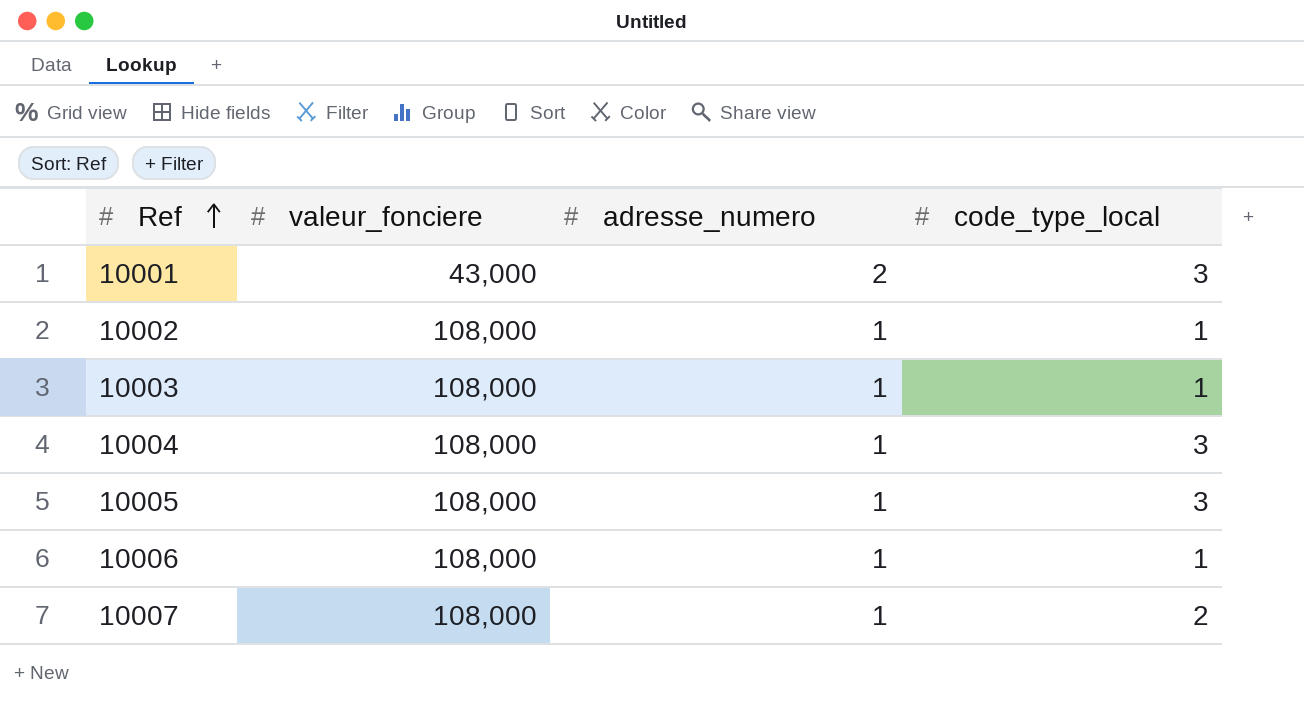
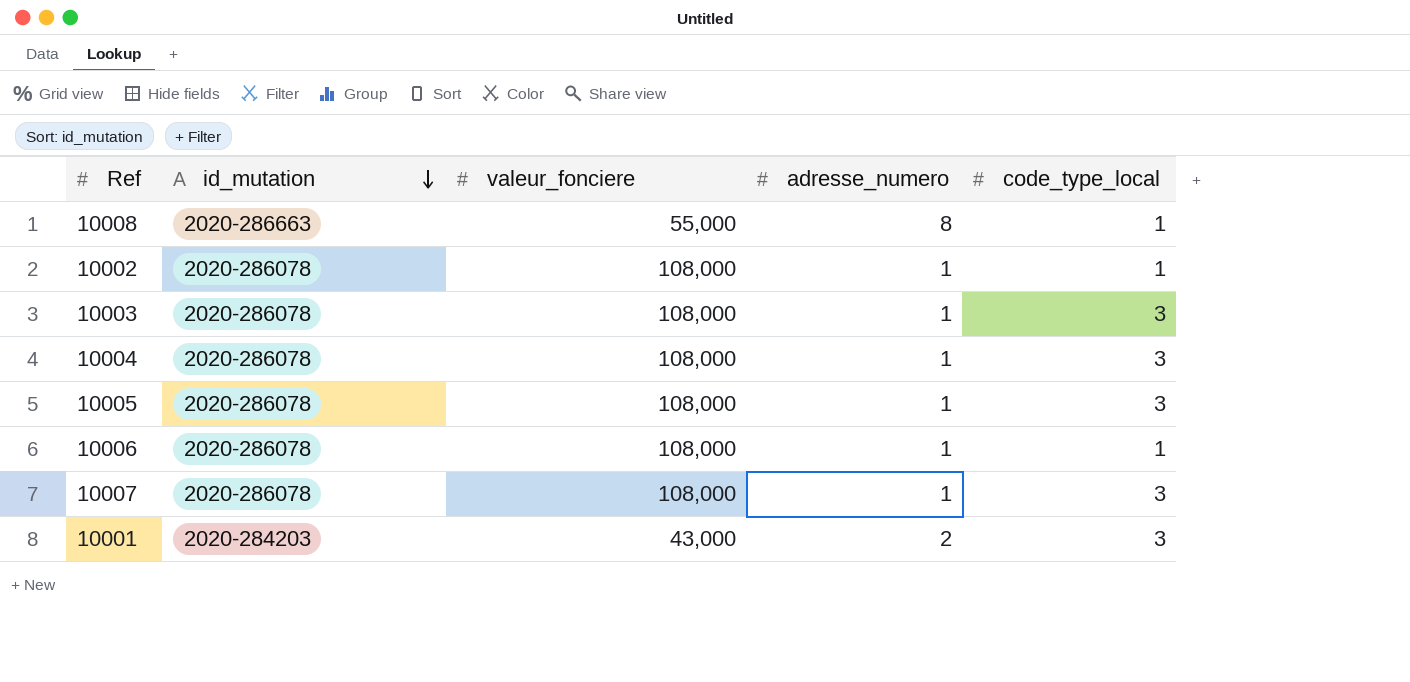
row order: Ref ascending -> id_mutation descending
column id_mutation | position: none -> 2
row 10008: none -> 2020-286663 | 55,000 | 8 | 1
10003 | code_type_local: 1 -> 3
10007 | code_type_local: 2 -> 3

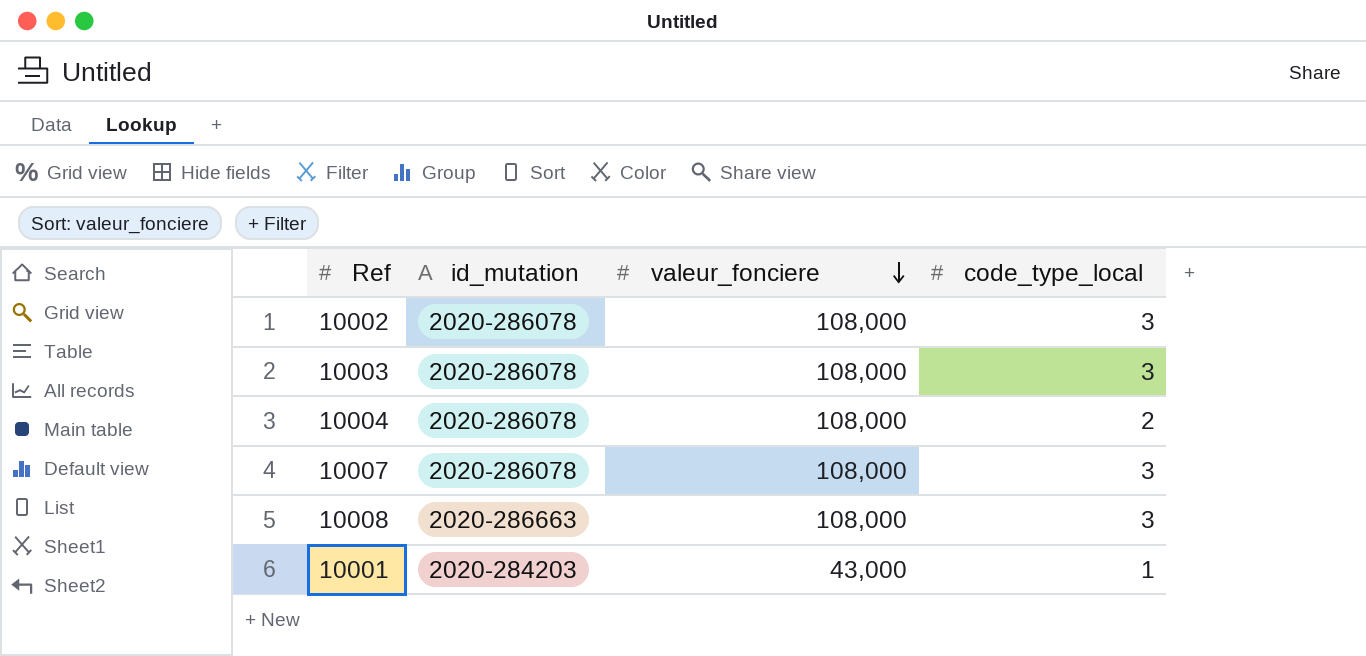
row order: id_mutation descending -> valeur_fonciere descending
column adresse_numero | position: 4 -> none
row 10005: 2020-286078 | 108,000 | 1 | 3 -> none
row 10006: 2020-286078 | 108,000 | 1 | 1 -> none
10002 | code_type_local: 1 -> 3
10004 | code_type_local: 3 -> 2
10008 | valeur_fonciere: 55,000 -> 108,000
10008 | code_type_local: 1 -> 3
10001 | code_type_local: 3 -> 1

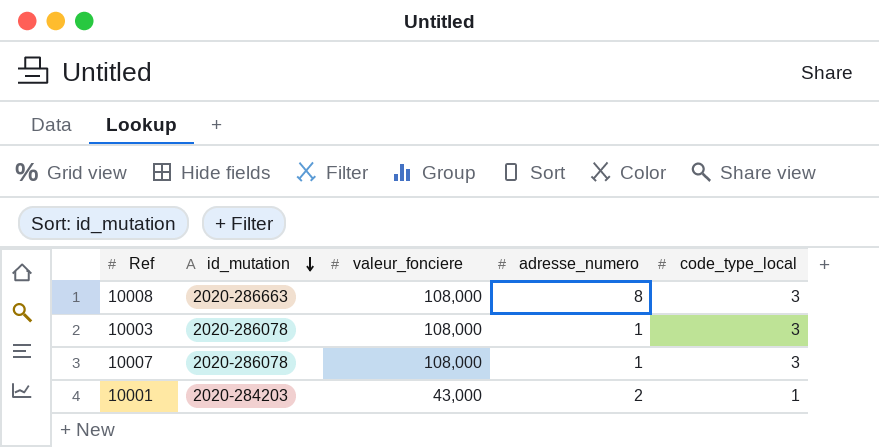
row order: valeur_fonciere descending -> id_mutation descending
column adresse_numero | position: none -> 4
row 10002: 2020-286078 | 108,000 | 3 -> none
row 10004: 2020-286078 | 108,000 | 2 -> none

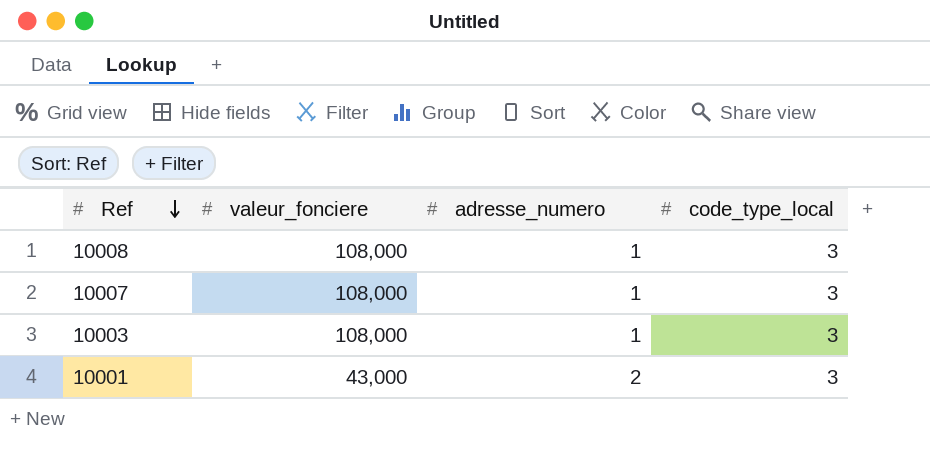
row order: id_mutation descending -> Ref descending
column id_mutation | position: 2 -> none
10008 | adresse_numero: 8 -> 1
10001 | code_type_local: 1 -> 3

